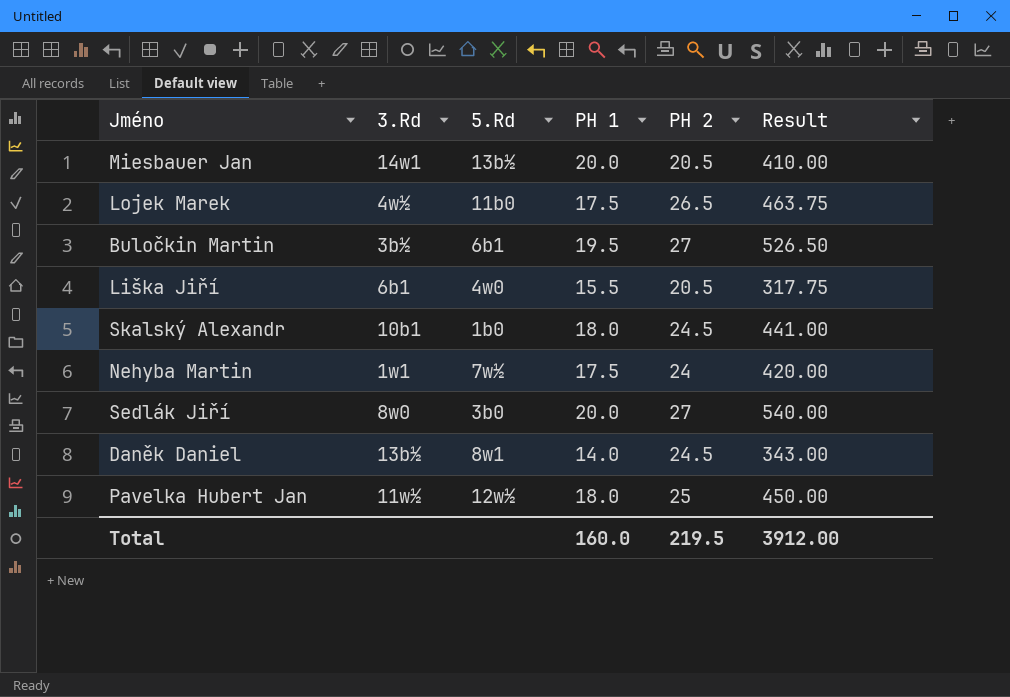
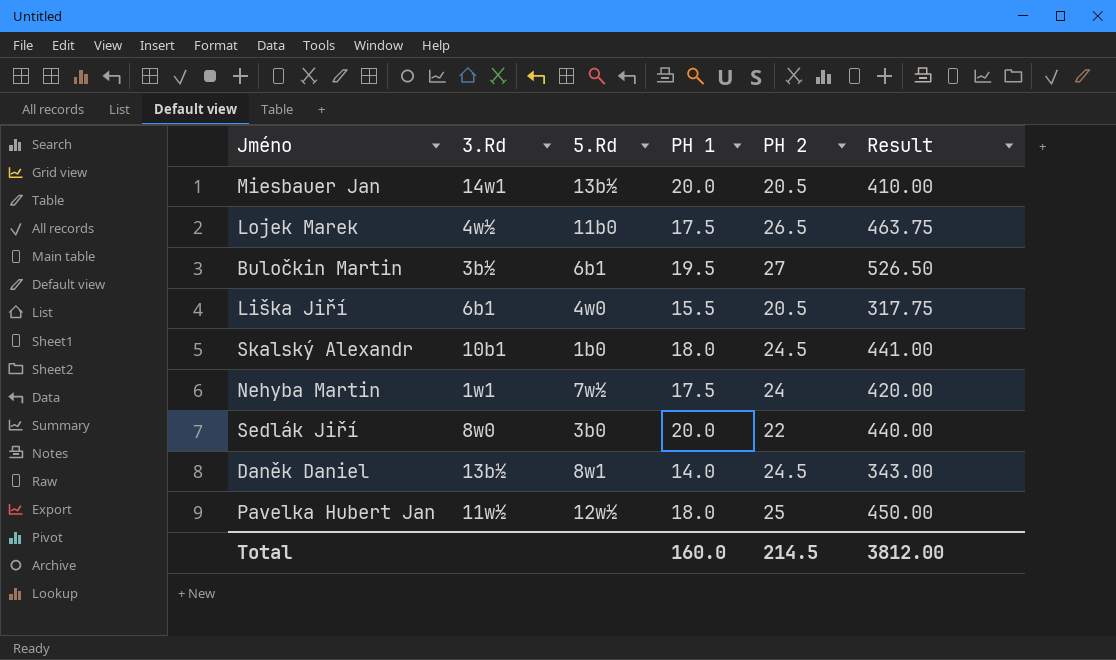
Sedlák Jiří | PH 2: 27 -> 22
Sedlák Jiří | Result: 540.00 -> 440.00
Total | PH 2: 219.5 -> 214.5
Total | Result: 3912.00 -> 3812.00

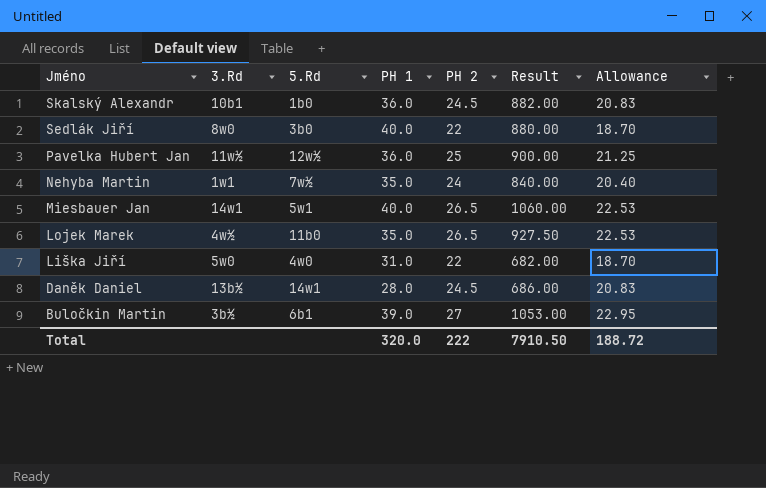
row order: none -> Jméno descending
column Allowance | formula: none -> [PH 2] * 0.85
Skalský Alexandr | PH 1: 18.0 -> 36.0
Skalský Alexandr | Result: 441.00 -> 882.00
Sedlák Jiří | PH 1: 20.0 -> 40.0
Sedlák Jiří | Result: 440.00 -> 880.00
Pavelka Hubert Jan | PH 1: 18.0 -> 36.0
Pavelka Hubert Jan | Result: 450.00 -> 900.00
Nehyba Martin | PH 1: 17.5 -> 35.0
Nehyba Martin | Result: 420.00 -> 840.00
Miesbauer Jan | 5.Rd: 13b½ -> 5w1
Miesbauer Jan | PH 1: 20.0 -> 40.0
Miesbauer Jan | PH 2: 20.5 -> 26.5
Miesbauer Jan | Result: 410.00 -> 1060.00
Lojek Marek | PH 1: 17.5 -> 35.0
Lojek Marek | Result: 463.75 -> 927.50
Liška Jiří | 3.Rd: 6b1 -> 5w0
Liška Jiří | PH 1: 15.5 -> 31.0
Liška Jiří | PH 2: 20.5 -> 22
Liška Jiří | Result: 317.75 -> 682.00
Daněk Daniel | 5.Rd: 8w1 -> 14w1
Daněk Daniel | PH 1: 14.0 -> 28.0
Daněk Daniel | Result: 343.00 -> 686.00
Buločkin Martin | PH 1: 19.5 -> 39.0
Buločkin Martin | Result: 526.50 -> 1053.00
Total | PH 1: 160.0 -> 320.0
Total | PH 2: 214.5 -> 222
Total | Result: 3812.00 -> 7910.50

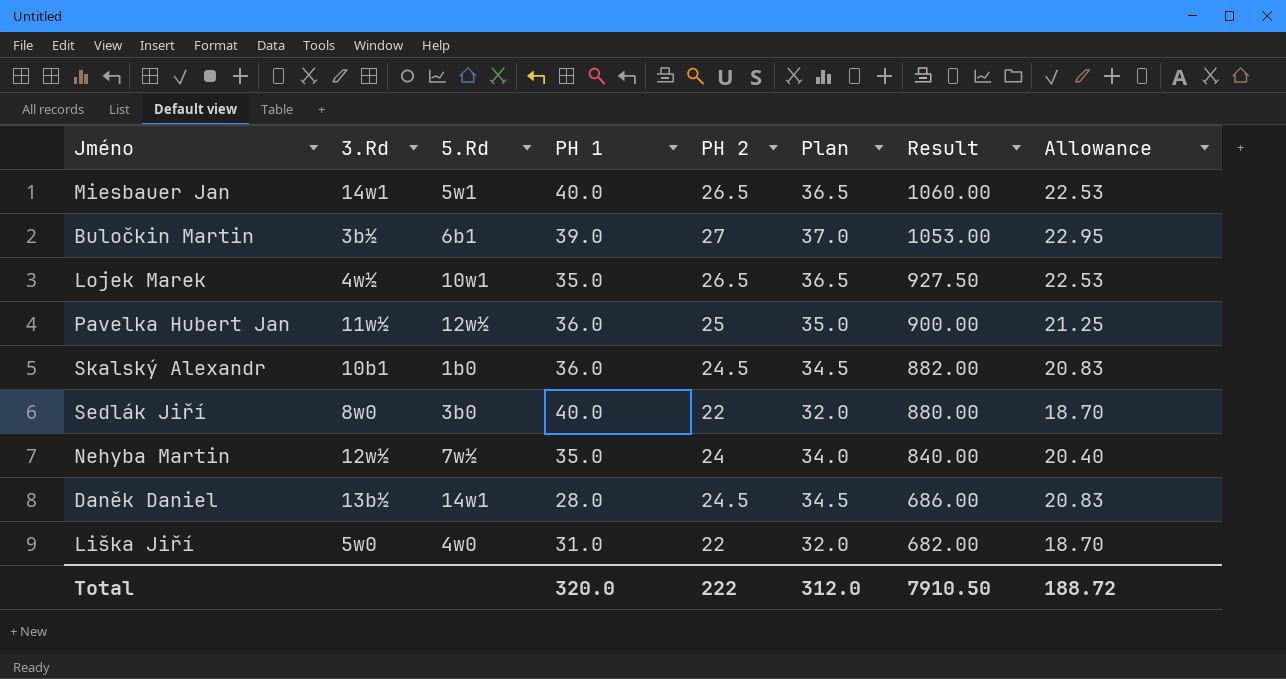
row order: Jméno descending -> Result descending
column Plan | formula: none -> [PH 2] + 10
Lojek Marek | 5.Rd: 11b0 -> 10w1
Nehyba Martin | 3.Rd: 1w1 -> 12w½

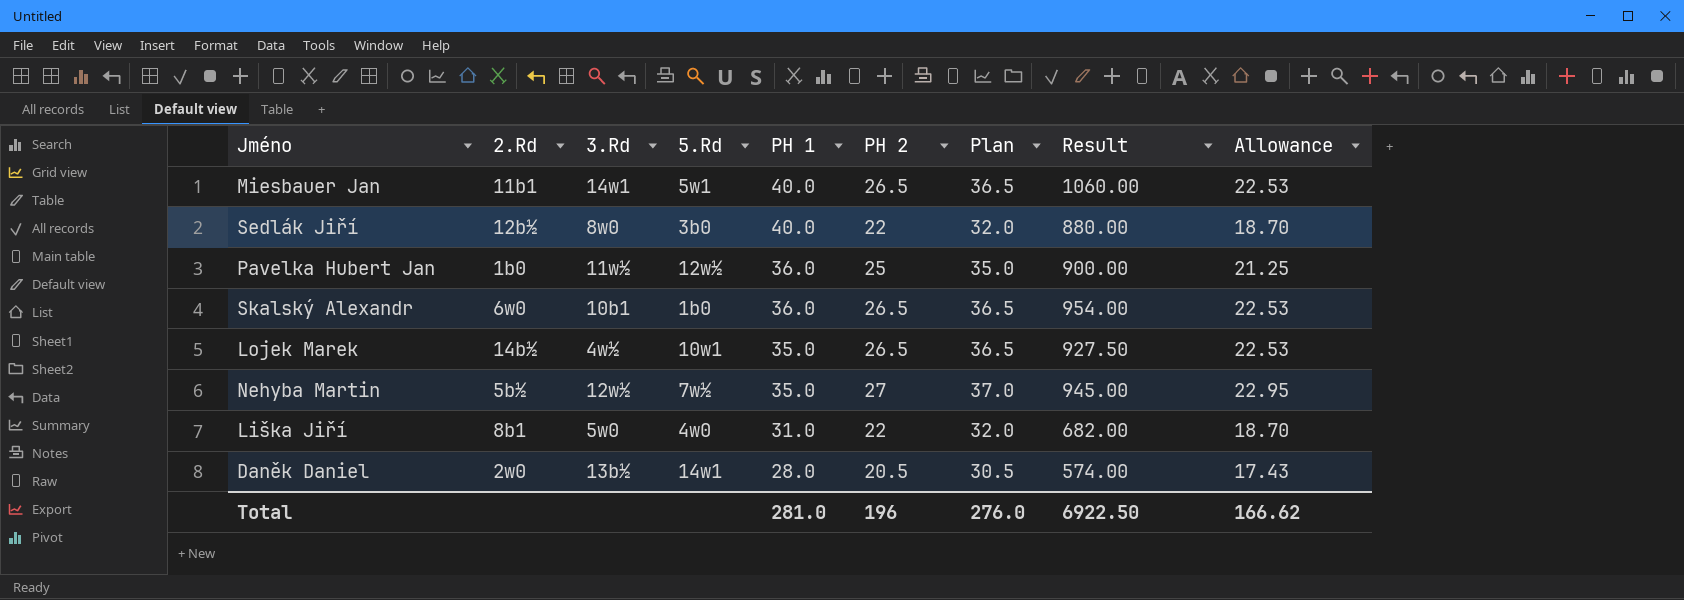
row order: Result descending -> PH 1 descending
column 2.Rd | position: none -> 2
row Buločkin Martin: 3b½ | 6b1 | 39.0 | 27 | 37.0 | 1053.00 | 22.95 -> none
Skalský Alexandr | PH 2: 24.5 -> 26.5
Skalský Alexandr | Plan: 34.5 -> 36.5
Skalský Alexandr | Result: 882.00 -> 954.00
Skalský Alexandr | Allowance: 20.83 -> 22.53
Nehyba Martin | PH 2: 24 -> 27
Nehyba Martin | Plan: 34.0 -> 37.0
Nehyba Martin | Result: 840.00 -> 945.00
Nehyba Martin | Allowance: 20.40 -> 22.95
Daněk Daniel | PH 2: 24.5 -> 20.5
Daněk Daniel | Plan: 34.5 -> 30.5
Daněk Daniel | Result: 686.00 -> 574.00
Daněk Daniel | Allowance: 20.83 -> 17.43
Total | PH 1: 320.0 -> 281.0
Total | PH 2: 222 -> 196
Total | Plan: 312.0 -> 276.0
Total | Result: 7910.50 -> 6922.50
Total | Allowance: 188.72 -> 166.62

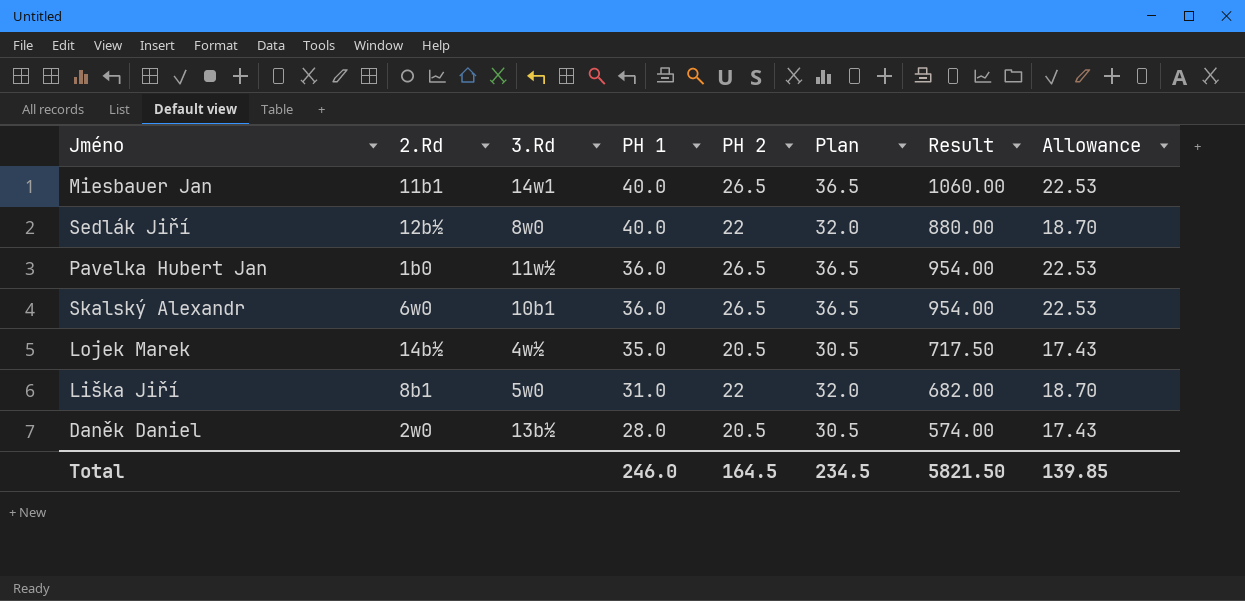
column 5.Rd | position: 4 -> none
row Nehyba Martin: 5b½ | 12w½ | 7w½ | 35.0 | 27 | 37.0 | 945.00 | 22.95 -> none
Pavelka Hubert Jan | PH 2: 25 -> 26.5
Pavelka Hubert Jan | Plan: 35.0 -> 36.5
Pavelka Hubert Jan | Result: 900.00 -> 954.00
Pavelka Hubert Jan | Allowance: 21.25 -> 22.53
Lojek Marek | PH 2: 26.5 -> 20.5
Lojek Marek | Plan: 36.5 -> 30.5
Lojek Marek | Result: 927.50 -> 717.50
Lojek Marek | Allowance: 22.53 -> 17.43
Total | PH 1: 281.0 -> 246.0
Total | PH 2: 196 -> 164.5
Total | Plan: 276.0 -> 234.5
Total | Result: 6922.50 -> 5821.50
Total | Allowance: 166.62 -> 139.85

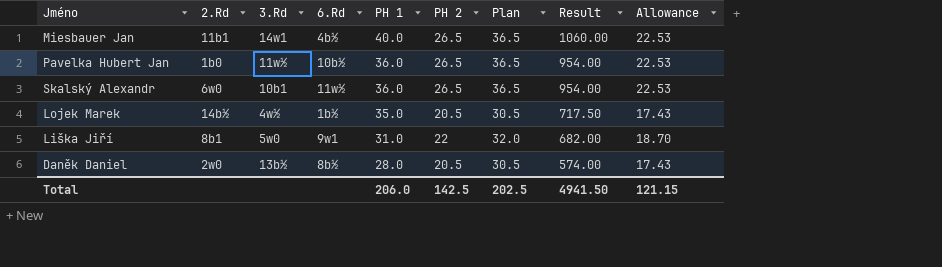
column 6.Rd | position: none -> 4
row Sedlák Jiří: 12b½ | 8w0 | 40.0 | 22 | 32.0 | 880.00 | 18.70 -> none
Total | PH 1: 246.0 -> 206.0
Total | PH 2: 164.5 -> 142.5
Total | Plan: 234.5 -> 202.5
Total | Result: 5821.50 -> 4941.50
Total | Allowance: 139.85 -> 121.15

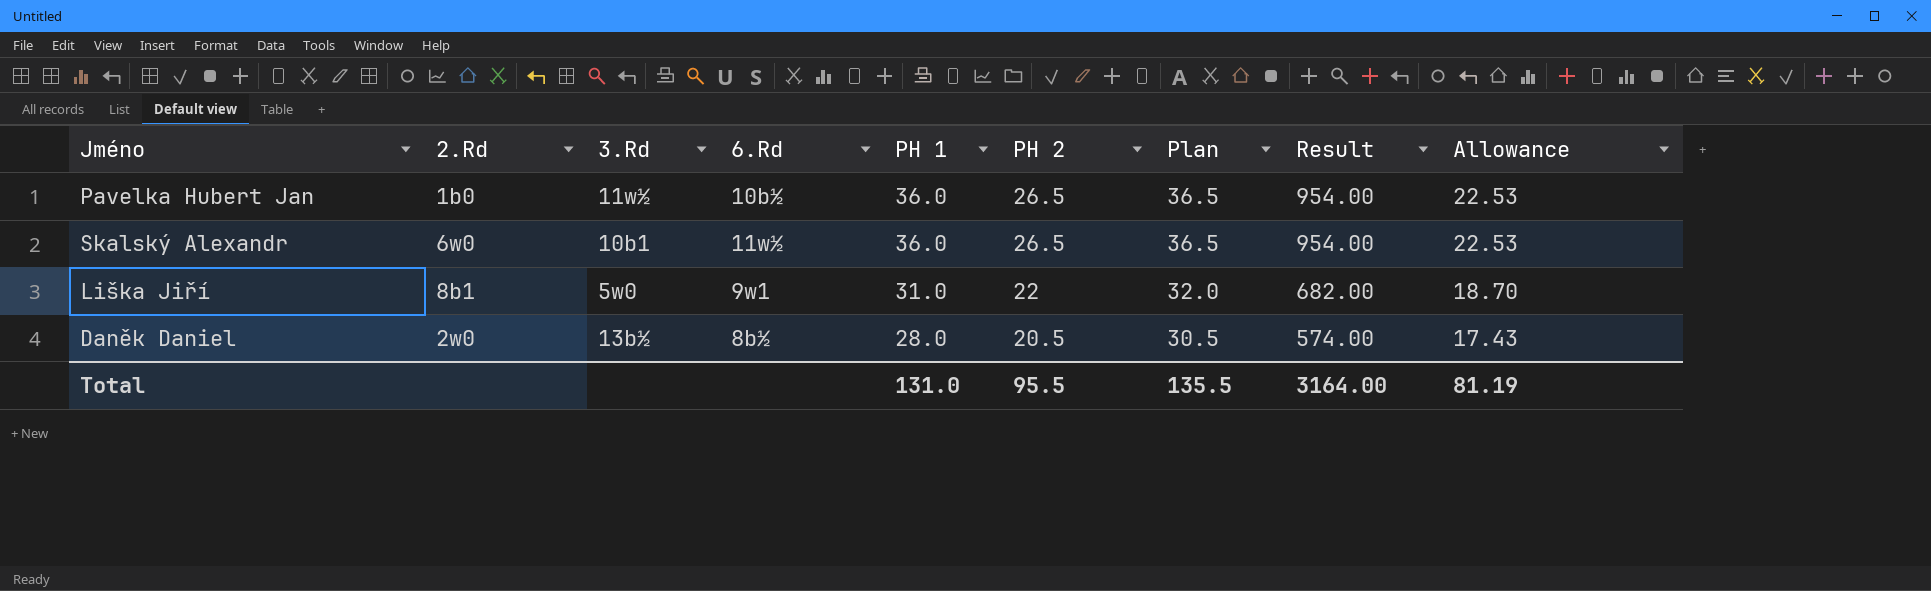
row Miesbauer Jan: 11b1 | 14w1 | 4b½ | 40.0 | 26.5 | 36.5 | 1060.00 | 22.53 -> none
row Lojek Marek: 14b½ | 4w½ | 1b½ | 35.0 | 20.5 | 30.5 | 717.50 | 17.43 -> none
Total | PH 1: 206.0 -> 131.0
Total | PH 2: 142.5 -> 95.5
Total | Plan: 202.5 -> 135.5
Total | Result: 4941.50 -> 3164.00
Total | Allowance: 121.15 -> 81.19

